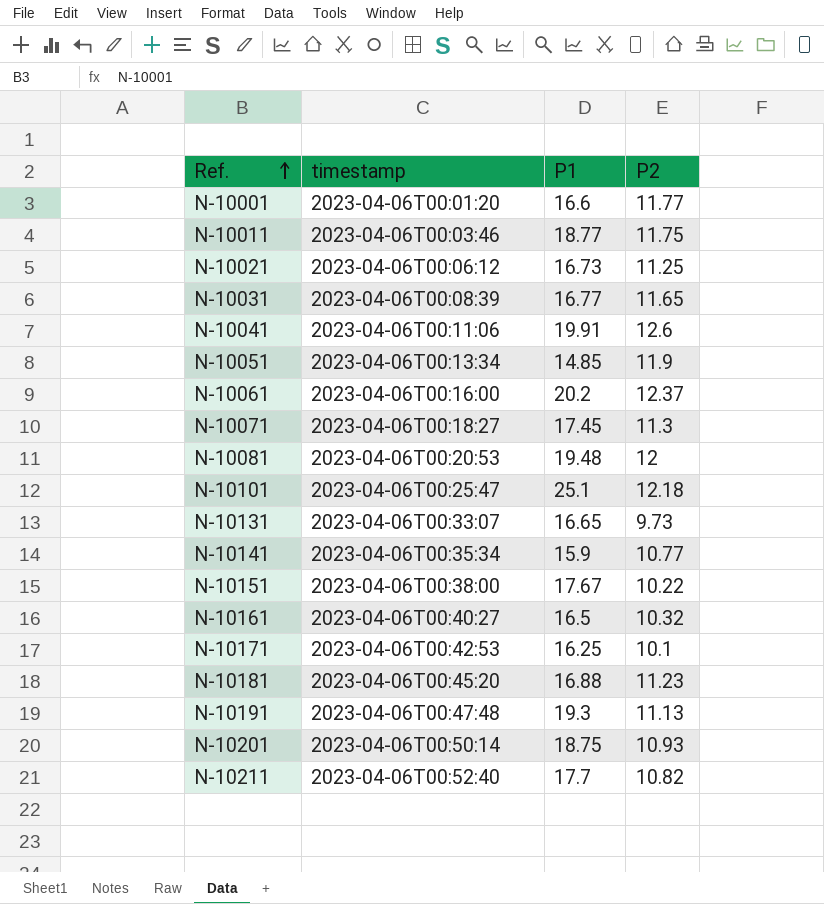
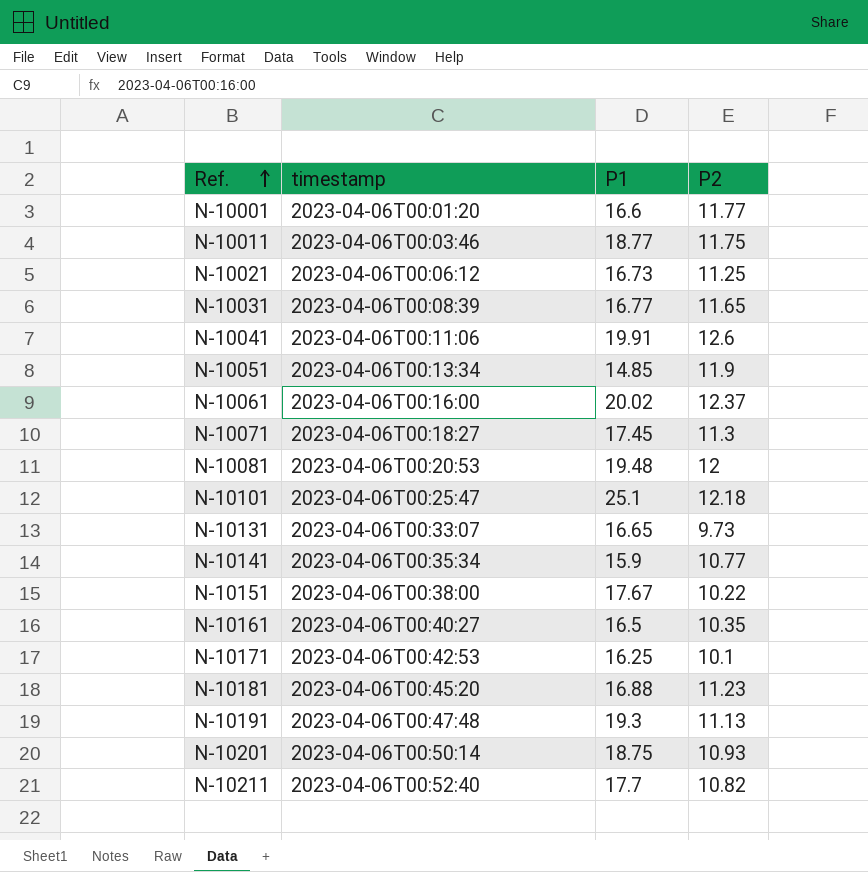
N-10061 | P1: 20.2 -> 20.02
N-10161 | P2: 10.32 -> 10.35

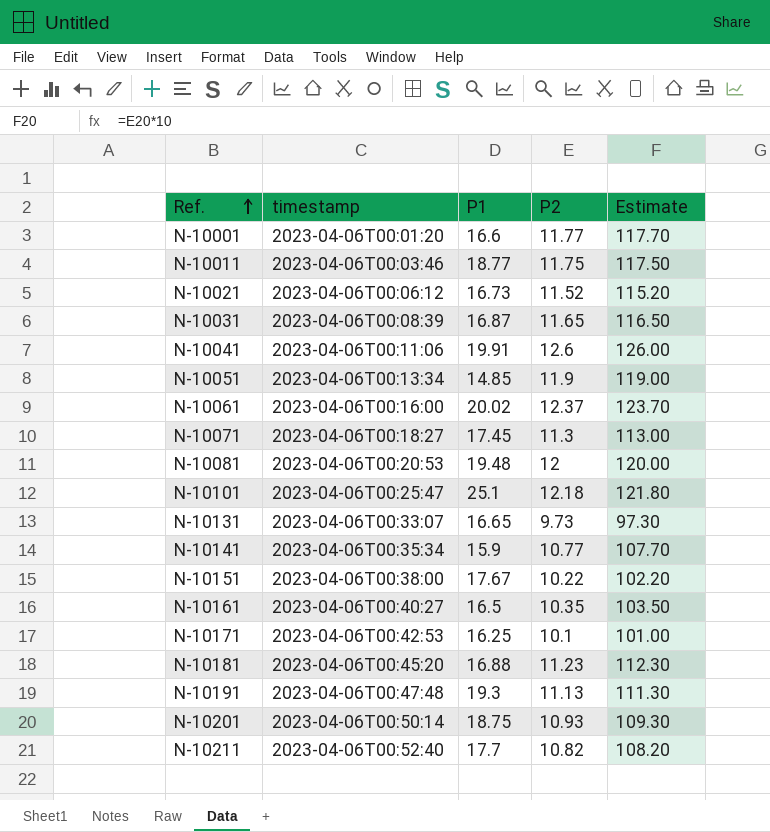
column Estimate | formula: none -> [P2] * 10
N-10021 | P2: 11.25 -> 11.52
N-10031 | P1: 16.77 -> 16.87

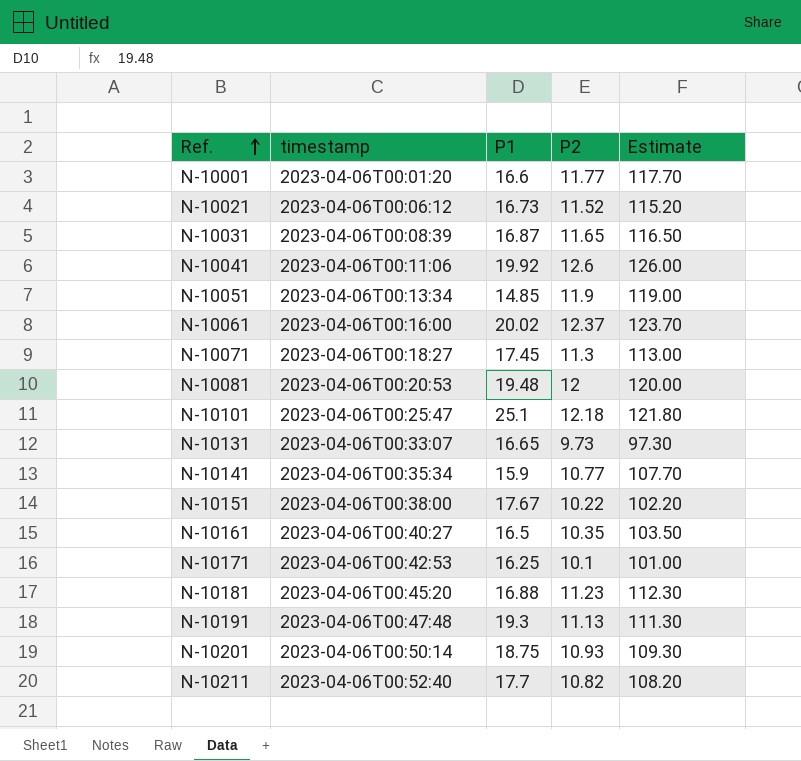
row N-10011: 2023-04-06T00:03:46 | 18.77 | 11.75 | 117.50 -> none
N-10041 | P1: 19.91 -> 19.92

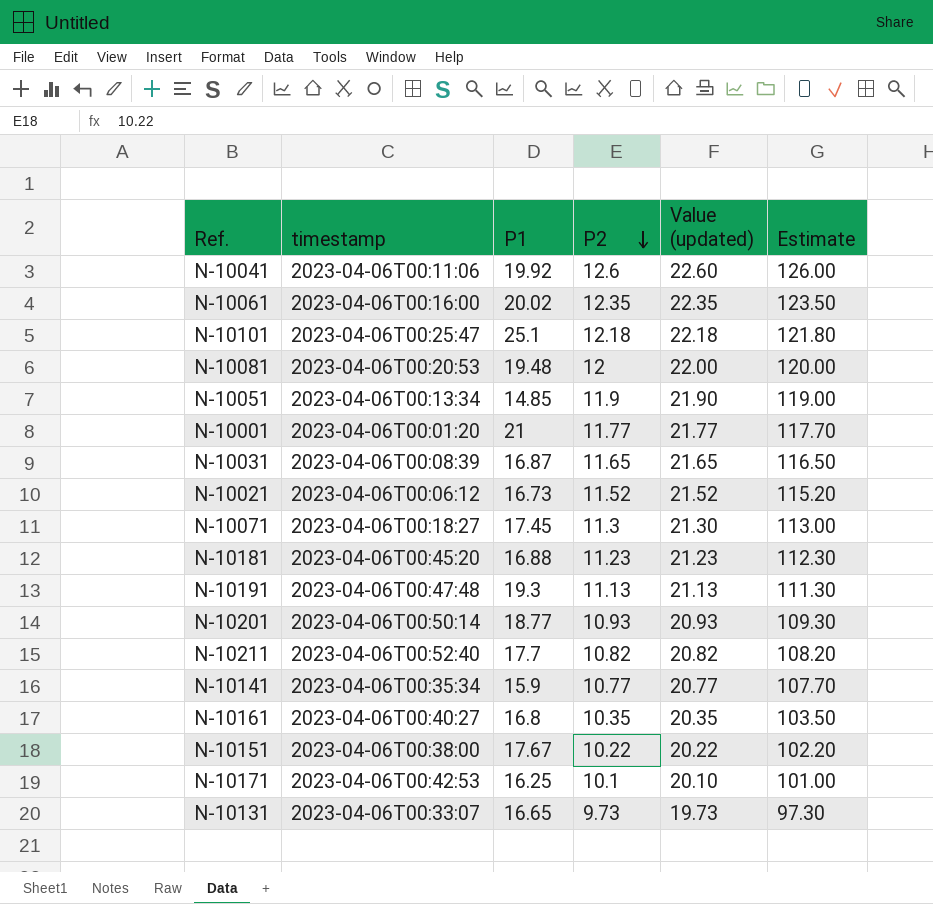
row order: Ref. ascending -> P2 descending
column Value (updated) | formula: none -> [P2] + 10
N-10061 | P2: 12.37 -> 12.35
N-10061 | Estimate: 123.70 -> 123.50
N-10001 | P1: 16.6 -> 21
N-10201 | P1: 18.75 -> 18.77
N-10161 | P1: 16.5 -> 16.8

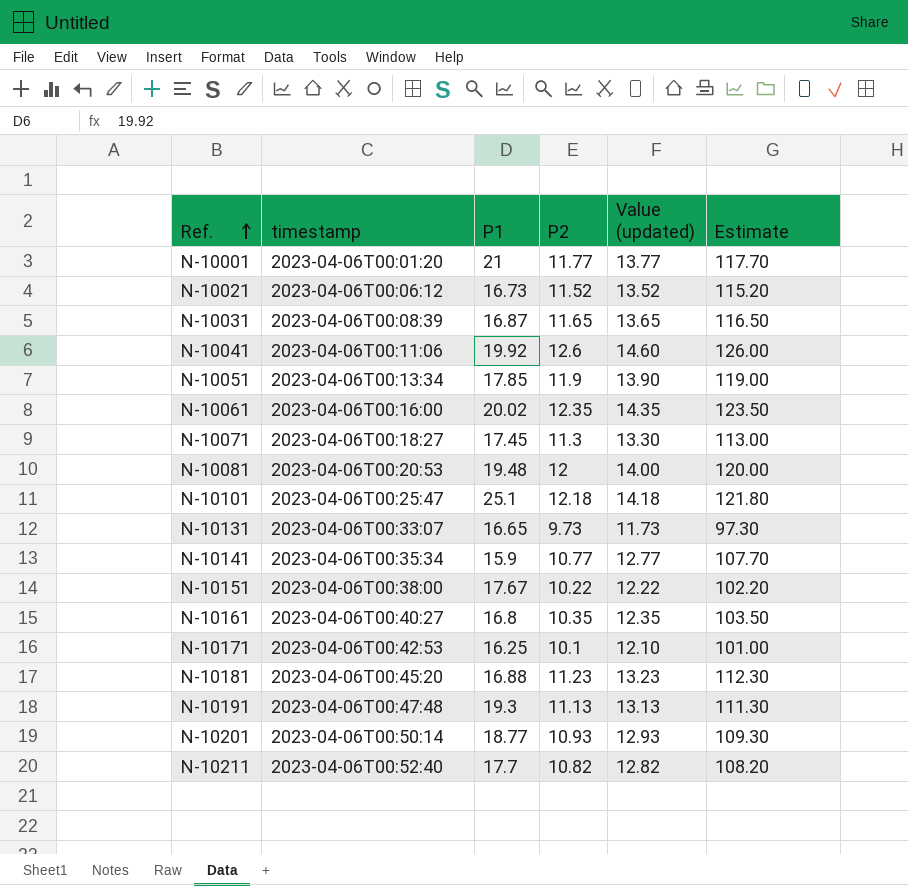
row order: P2 descending -> Ref. ascending
column Value (updated) | formula: [P2] + 10 -> [P2] + 2
N-10051 | P1: 14.85 -> 17.85

